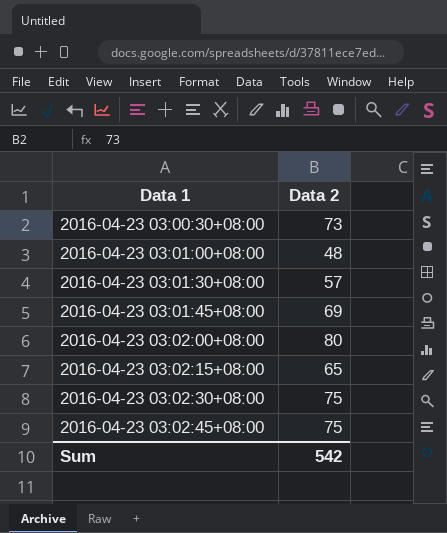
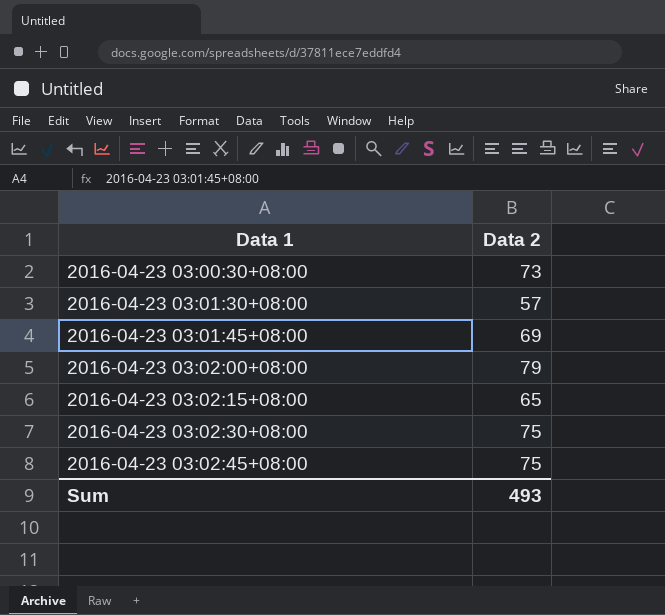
row 2016-04-23 03:01:00+08:00: 48 -> none
2016-04-23 03:02:00+08:00 | Data 2: 80 -> 79
Sum | Data 2: 542 -> 493

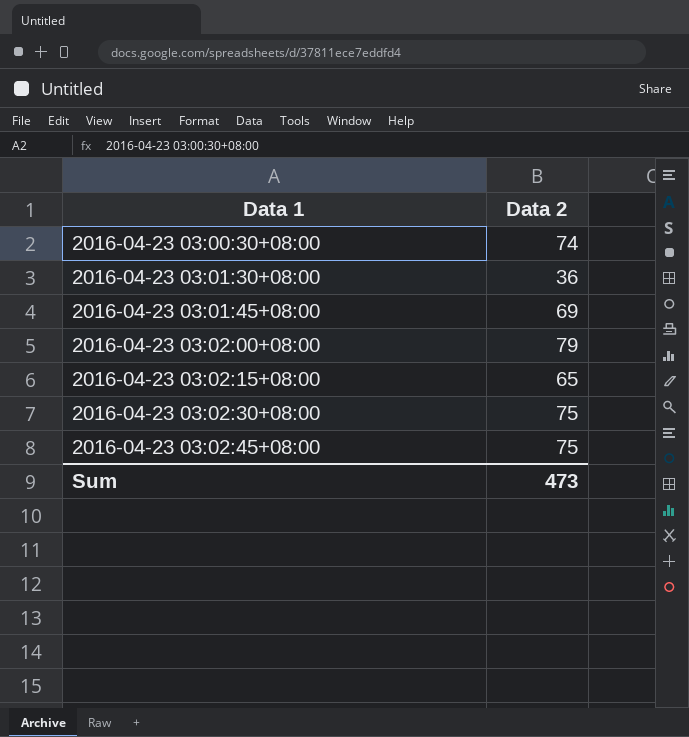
2016-04-23 03:00:30+08:00 | Data 2: 73 -> 74
2016-04-23 03:01:30+08:00 | Data 2: 57 -> 36
Sum | Data 2: 493 -> 473

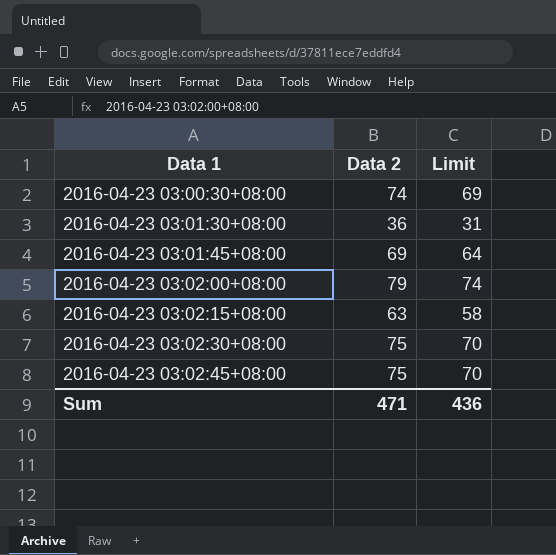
column Limit | formula: none -> [Data 2] - 5
2016-04-23 03:02:15+08:00 | Data 2: 65 -> 63
Sum | Data 2: 473 -> 471

